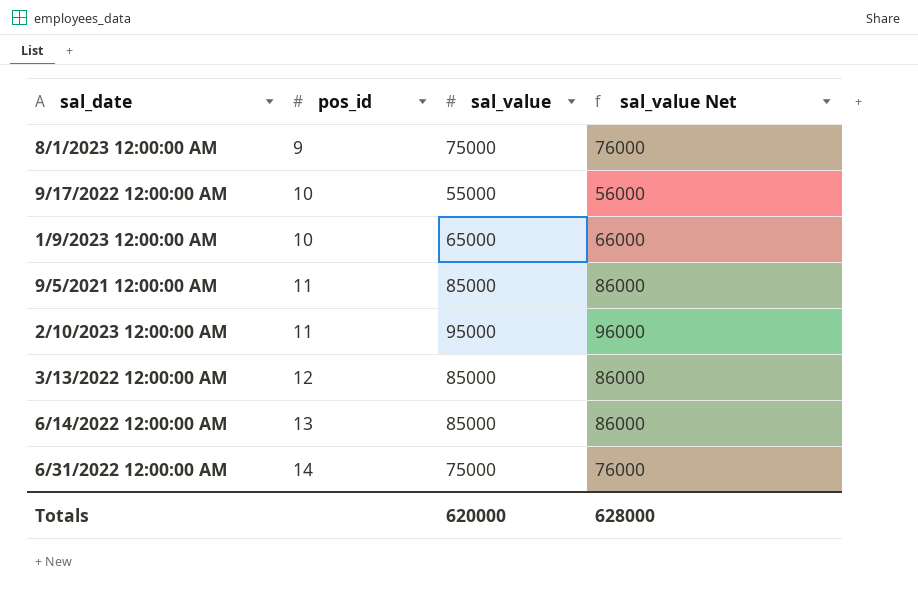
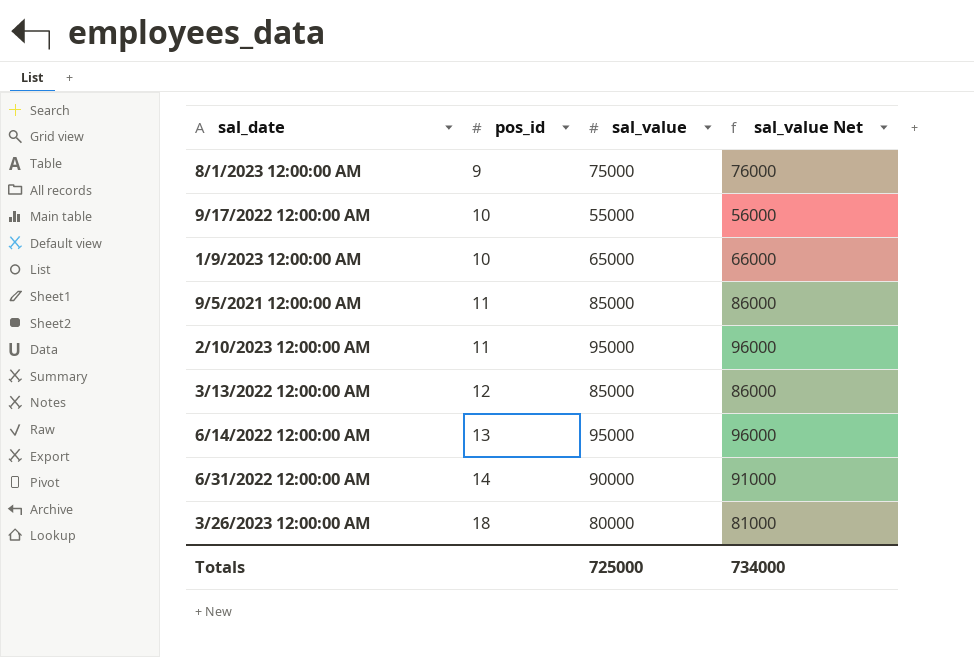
6/14/2022 12:00:00 AM | sal_value: 85000 -> 95000
6/14/2022 12:00:00 AM | sal_value Net: 86000 -> 96000
6/31/2022 12:00:00 AM | sal_value: 75000 -> 90000
6/31/2022 12:00:00 AM | sal_value Net: 76000 -> 91000
row 3/26/2023 12:00:00 AM: none -> 18 | 80000 | 81000
Totals | sal_value: 620000 -> 725000
Totals | sal_value Net: 628000 -> 734000

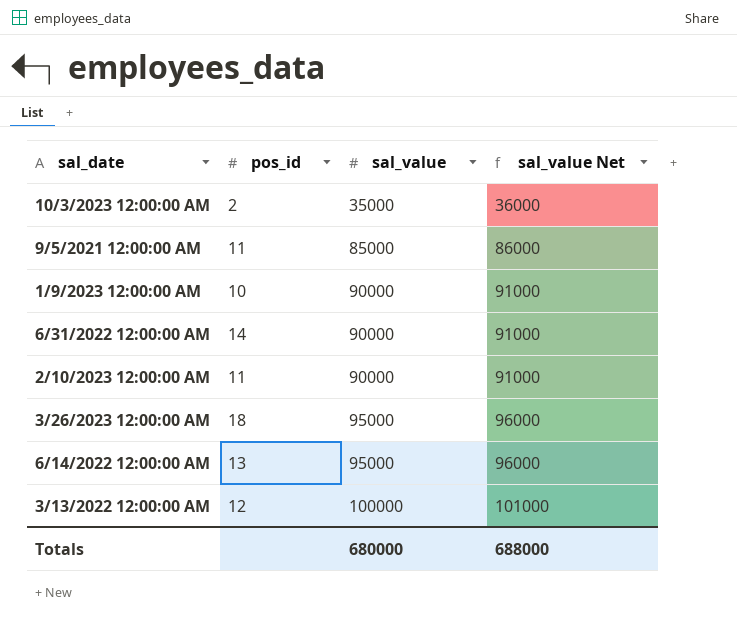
row order: pos_id ascending -> sal_value ascending
row 8/1/2023 12:00:00 AM: 9 | 75000 | 76000 -> none
row 9/17/2022 12:00:00 AM: 10 | 55000 | 56000 -> none
row 10/3/2023 12:00:00 AM: none -> 2 | 35000 | 36000
1/9/2023 12:00:00 AM | sal_value: 65000 -> 90000
1/9/2023 12:00:00 AM | sal_value Net: 66000 -> 91000
2/10/2023 12:00:00 AM | sal_value: 95000 -> 90000
2/10/2023 12:00:00 AM | sal_value Net: 96000 -> 91000
3/26/2023 12:00:00 AM | sal_value: 80000 -> 95000
3/26/2023 12:00:00 AM | sal_value Net: 81000 -> 96000
3/13/2022 12:00:00 AM | sal_value: 85000 -> 100000
3/13/2022 12:00:00 AM | sal_value Net: 86000 -> 101000
Totals | sal_value: 725000 -> 680000
Totals | sal_value Net: 734000 -> 688000

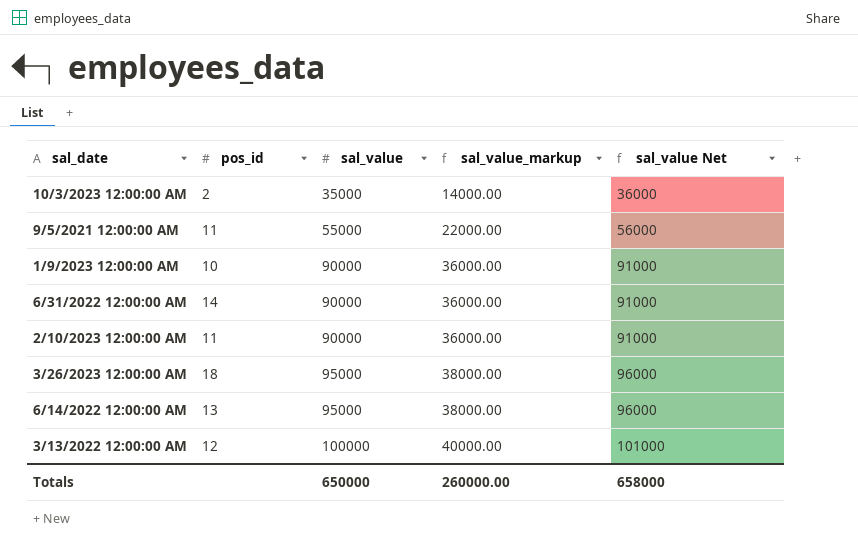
column sal_value_markup | formula: none -> [sal_value] * 0.4
9/5/2021 12:00:00 AM | sal_value: 85000 -> 55000
9/5/2021 12:00:00 AM | sal_value Net: 86000 -> 56000
Totals | sal_value: 680000 -> 650000
Totals | sal_value Net: 688000 -> 658000

